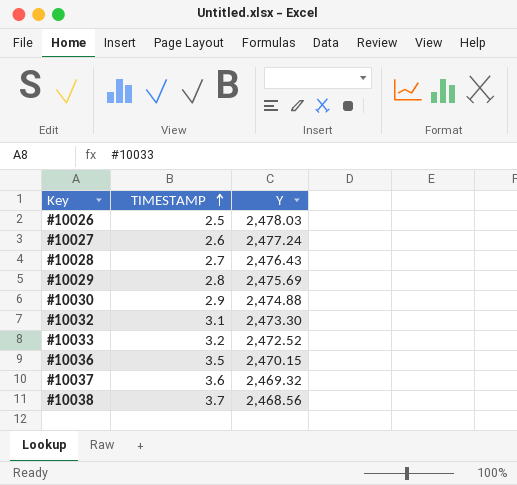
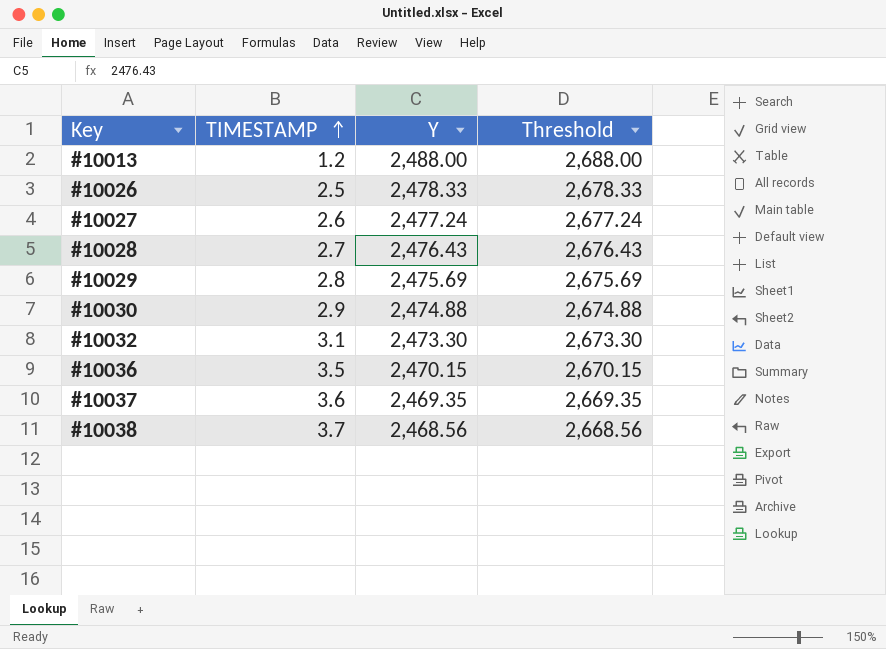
column Threshold | formula: none -> [Y] + 200
row #10033: 3.2 | 2,472.52 -> none
row #10013: none -> 1.2 | 2,488.00 | 2,688.00
#10026 | Y: 2,478.03 -> 2,478.33
#10037 | Y: 2,469.32 -> 2,469.35

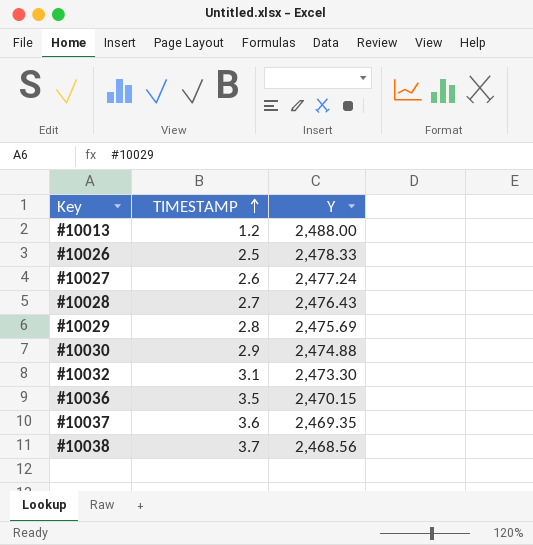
column Threshold | formula: [Y] + 200 -> none

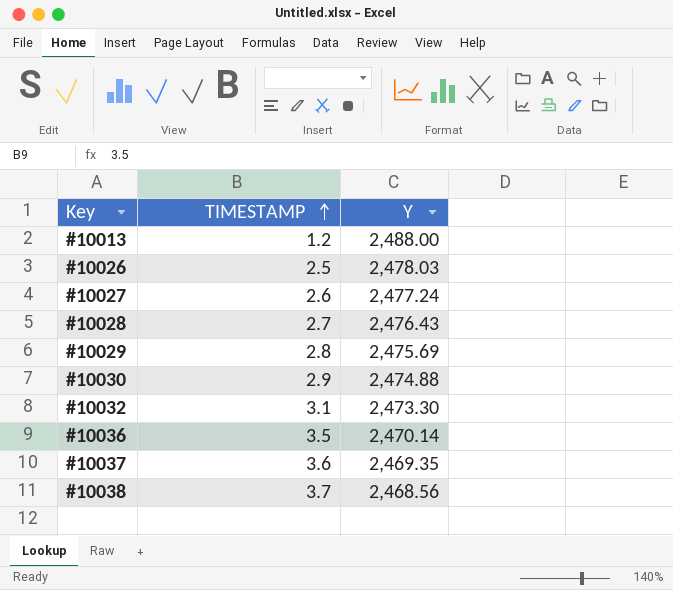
#10026 | Y: 2,478.33 -> 2,478.03
#10036 | Y: 2,470.15 -> 2,470.14

